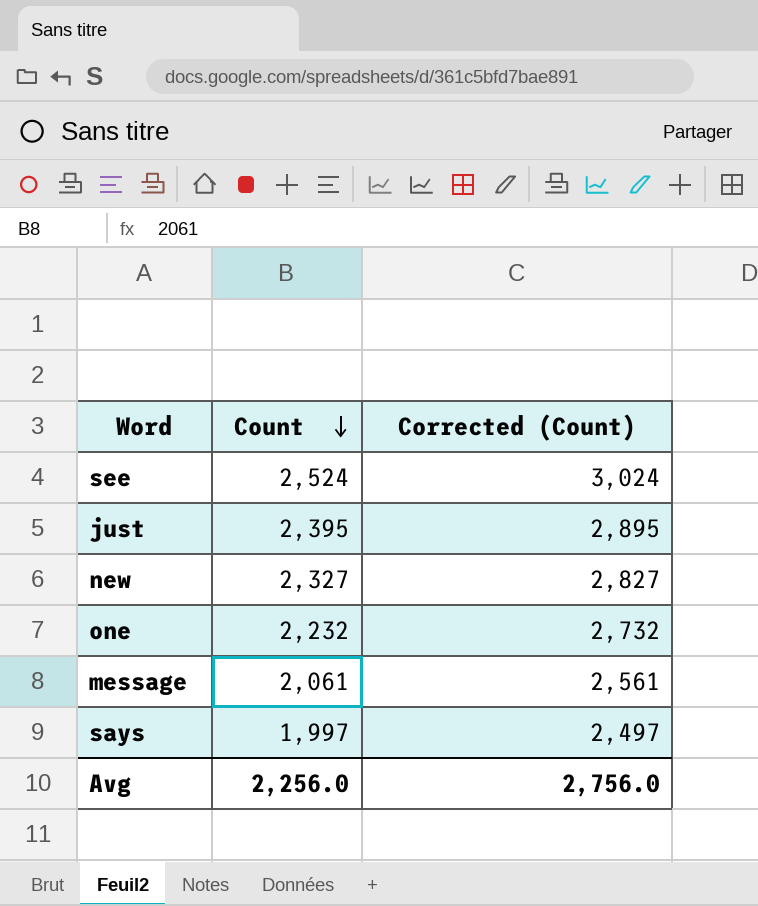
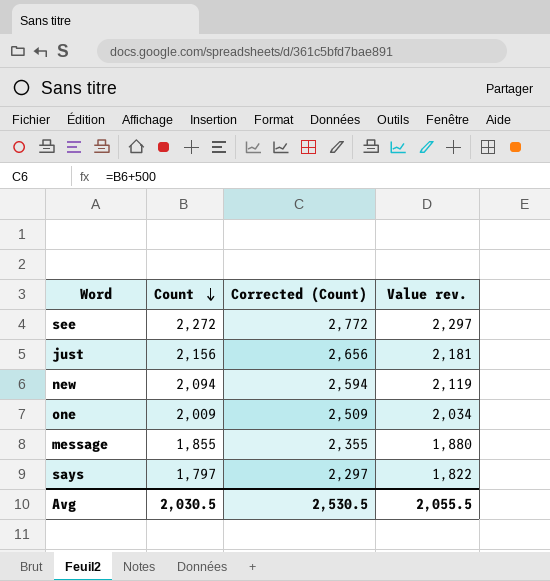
column Value rev. | formula: none -> [Count] + 25
see | Count: 2,524 -> 2,272
see | Corrected (Count): 3,024 -> 2,772
just | Count: 2,395 -> 2,156
just | Corrected (Count): 2,895 -> 2,656
new | Count: 2,327 -> 2,094
new | Corrected (Count): 2,827 -> 2,594
one | Count: 2,232 -> 2,009
one | Corrected (Count): 2,732 -> 2,509
message | Count: 2,061 -> 1,855
message | Corrected (Count): 2,561 -> 2,355
says | Count: 1,997 -> 1,797
says | Corrected (Count): 2,497 -> 2,297
Avg | Count: 2,256.0 -> 2,030.5
Avg | Corrected (Count): 2,756.0 -> 2,530.5

